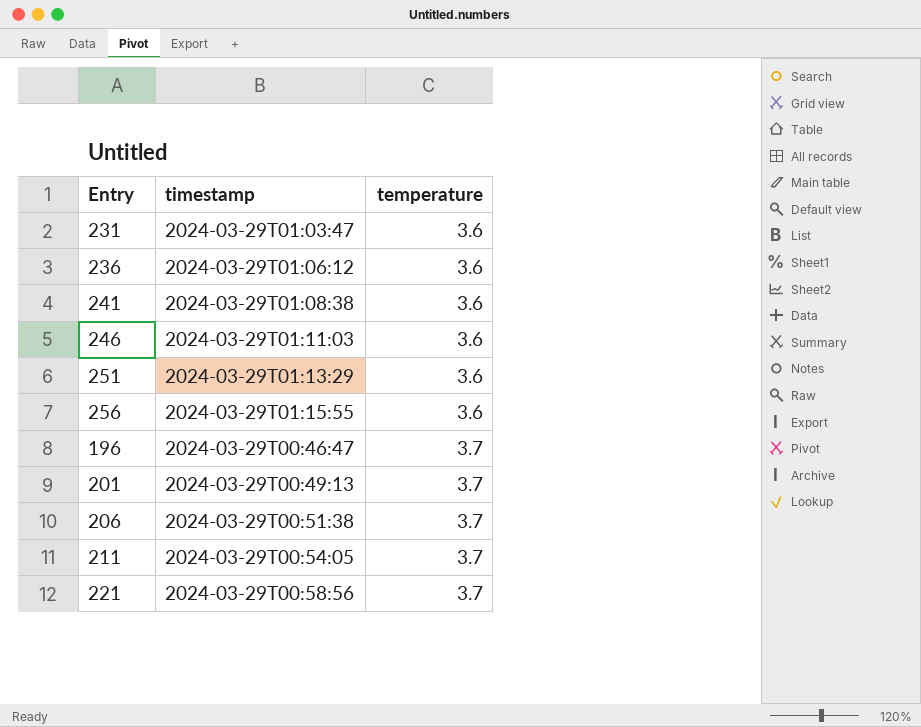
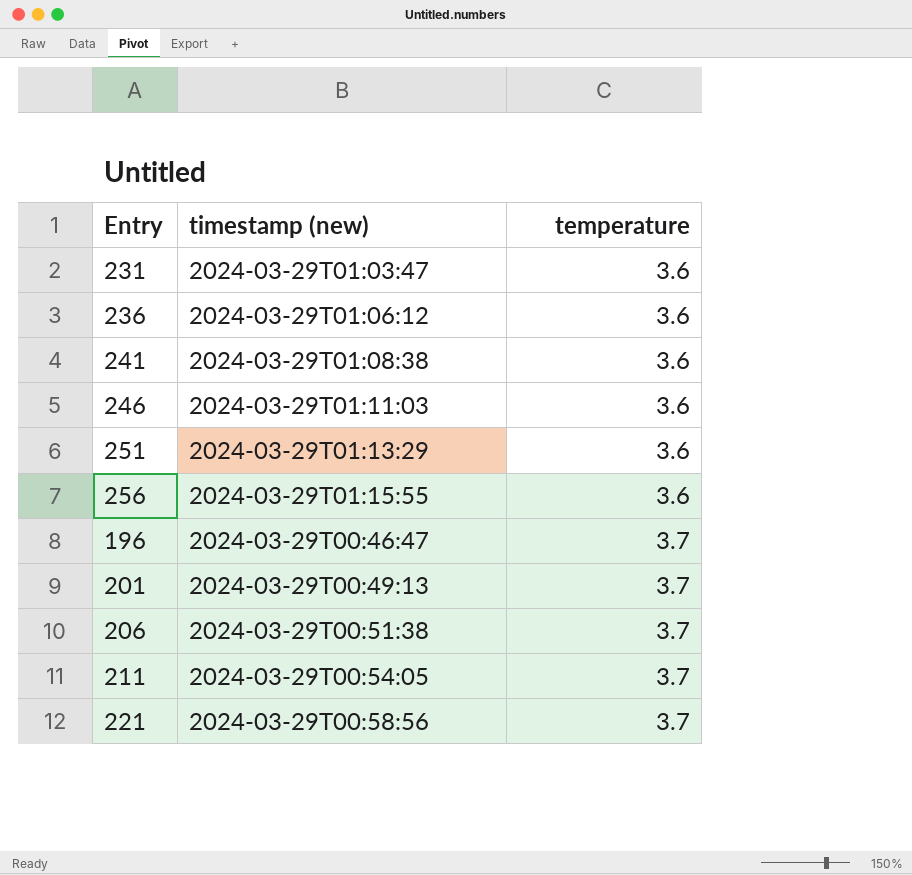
column name: timestamp -> timestamp (new)

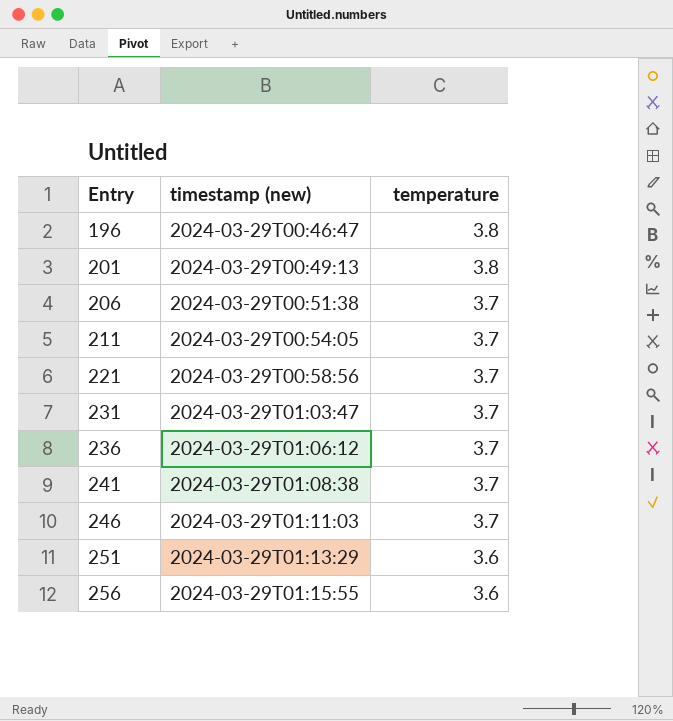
row order: temperature ascending -> Entry ascending
196 | temperature: 3.7 -> 3.8
201 | temperature: 3.7 -> 3.8
231 | temperature: 3.6 -> 3.7
236 | temperature: 3.6 -> 3.7
241 | temperature: 3.6 -> 3.7
246 | temperature: 3.6 -> 3.7

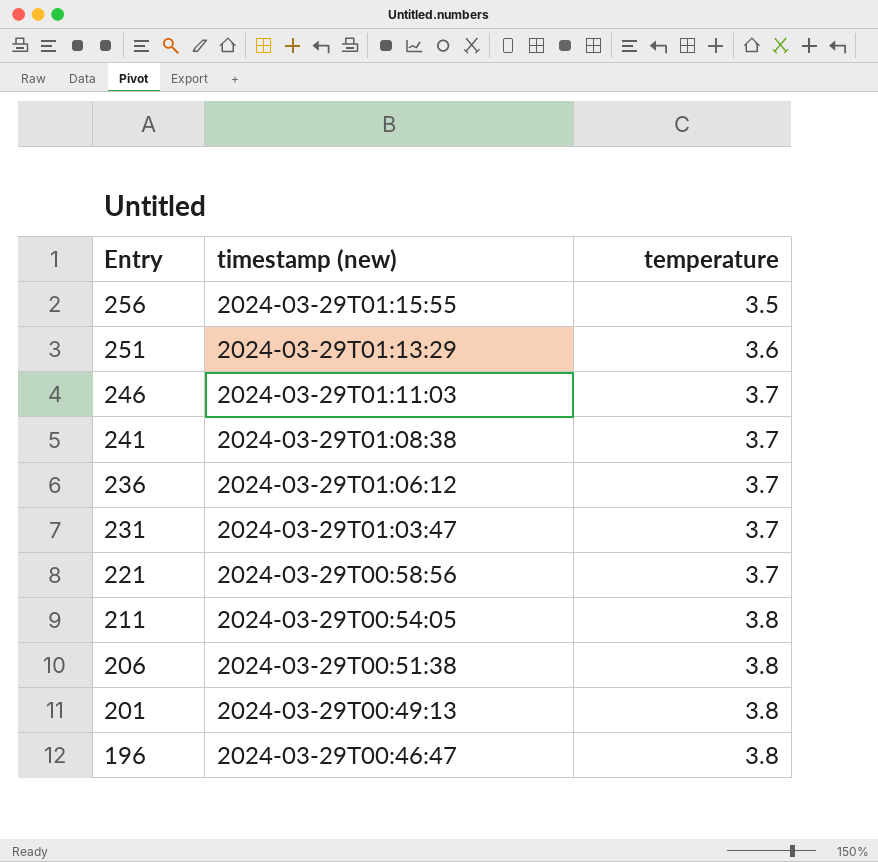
row order: Entry ascending -> Entry descending
256 | temperature: 3.6 -> 3.5
211 | temperature: 3.7 -> 3.8
206 | temperature: 3.7 -> 3.8

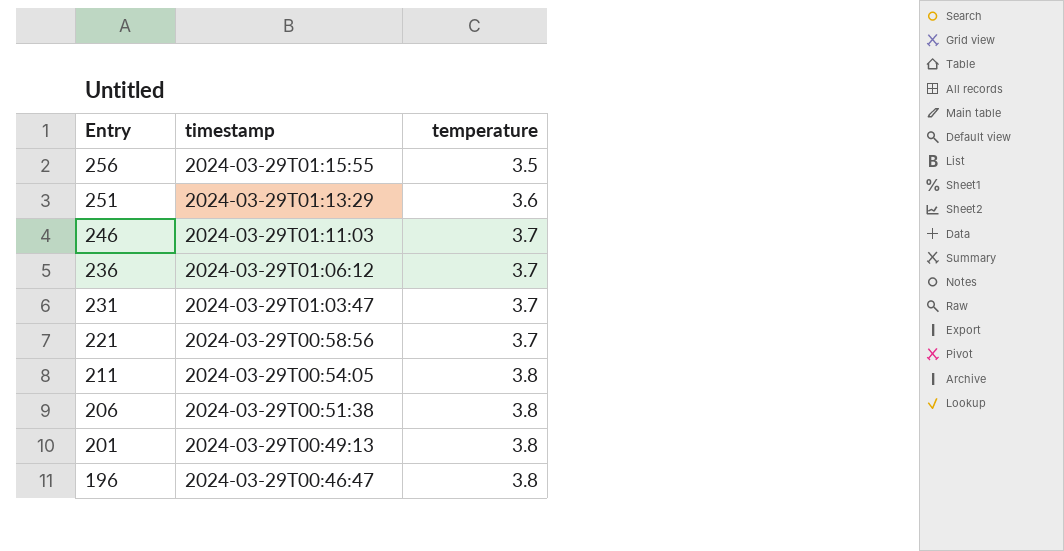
column name: timestamp (new) -> timestamp
row 241: 2024-03-29T01:08:38 | 3.7 -> none

